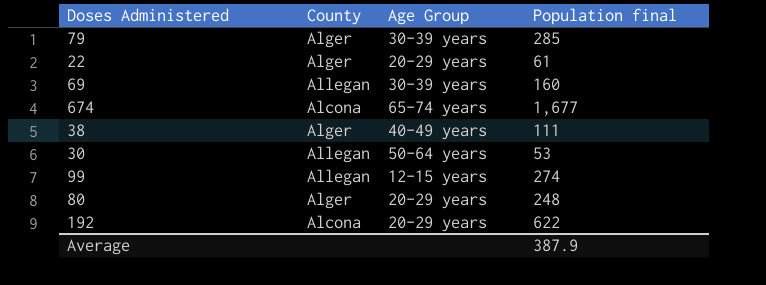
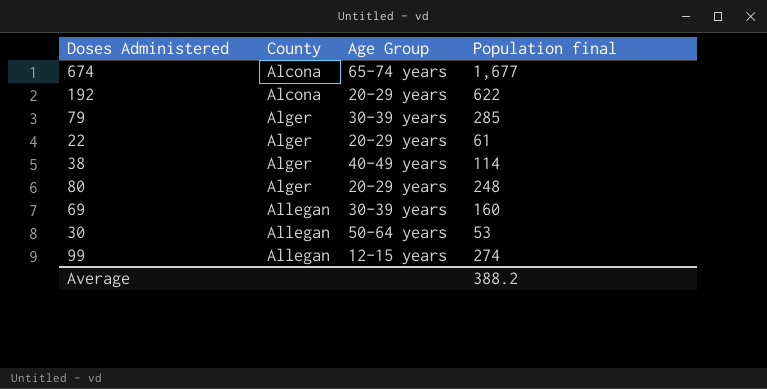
row order: none -> County ascending
38 | Population final: 111 -> 114
Average | Population final: 387.9 -> 388.2

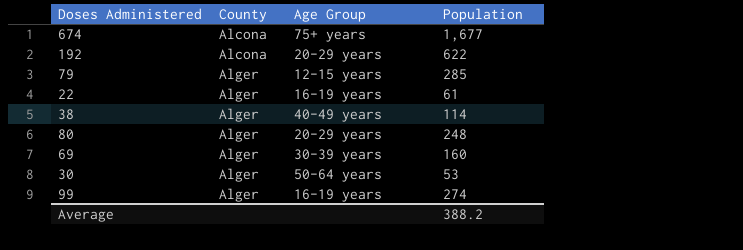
column name: Population final -> Population
674 | Age Group: 65-74 years -> 75+ years
79 | Age Group: 30-39 years -> 12-15 years
22 | Age Group: 20-29 years -> 16-19 years
69 | County: Allegan -> Alger
30 | County: Allegan -> Alger
99 | County: Allegan -> Alger
99 | Age Group: 12-15 years -> 16-19 years

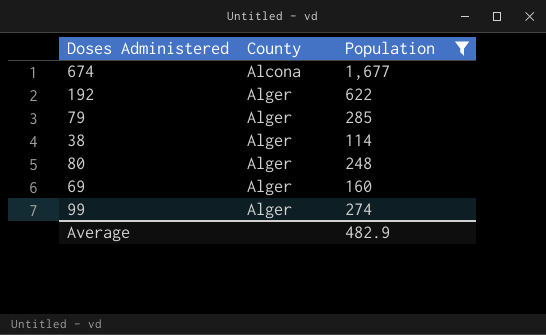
filter: none -> Population >= 114
column Age Group | position: 3 -> none
192 | County: Alcona -> Alger
Average | Population: 388.2 -> 482.9

